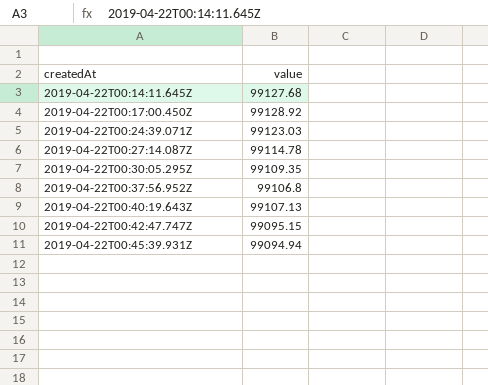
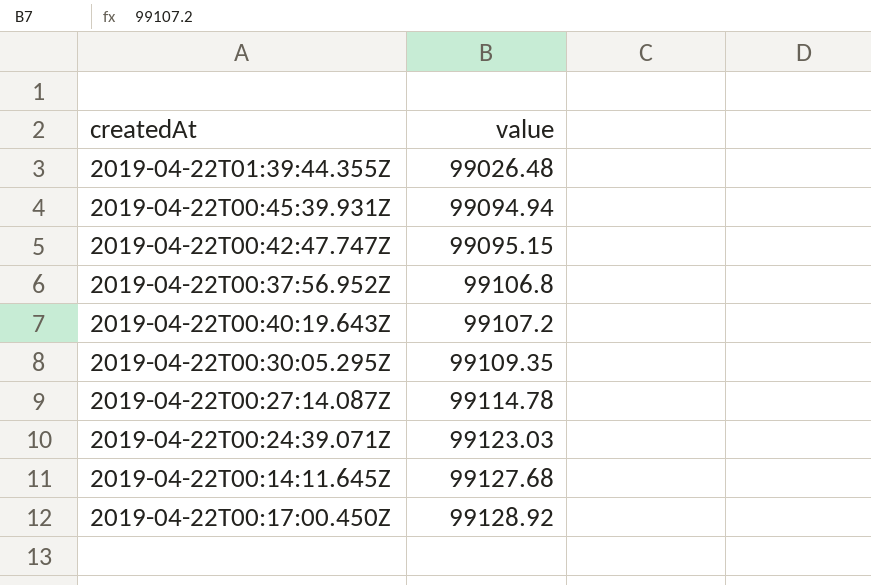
row order: createdAt ascending -> value ascending
row 2019-04-22T01:39:44.355Z: none -> 99026.48
2019-04-22T00:40:19.643Z | value: 99107.13 -> 99107.2

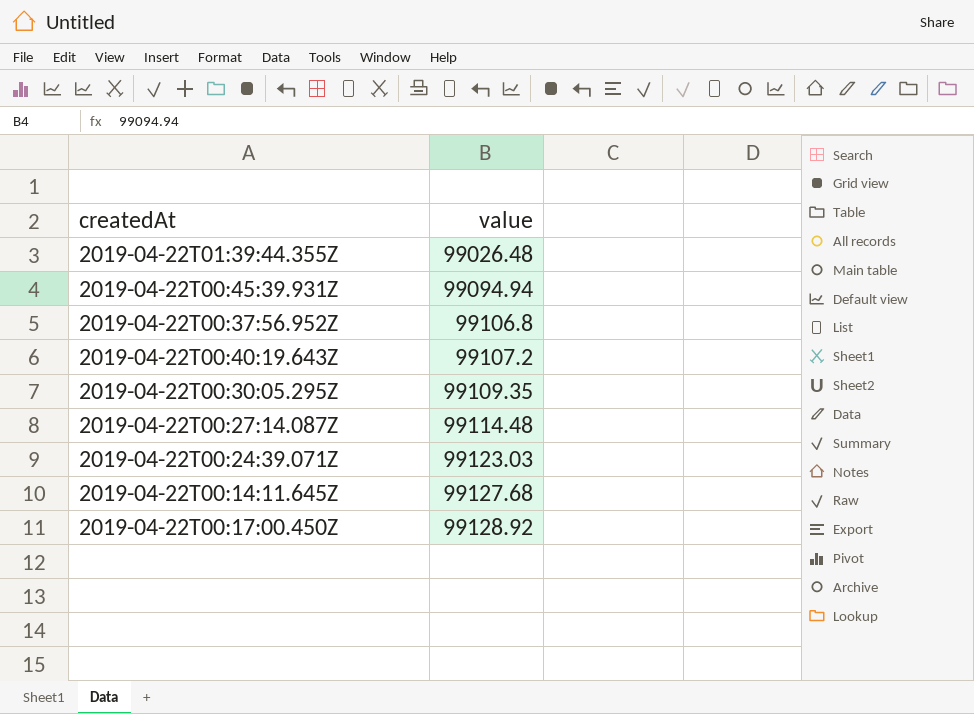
row 2019-04-22T00:42:47.747Z: 99095.15 -> none
2019-04-22T00:27:14.087Z | value: 99114.78 -> 99114.48

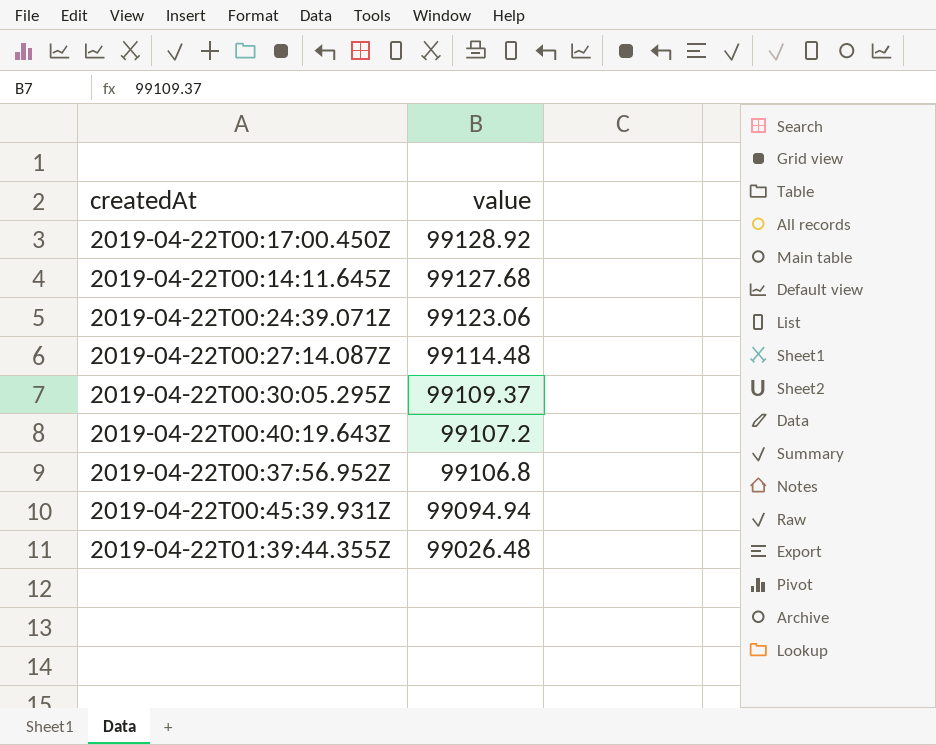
row order: value ascending -> value descending
2019-04-22T00:24:39.071Z | value: 99123.03 -> 99123.06
2019-04-22T00:30:05.295Z | value: 99109.35 -> 99109.37

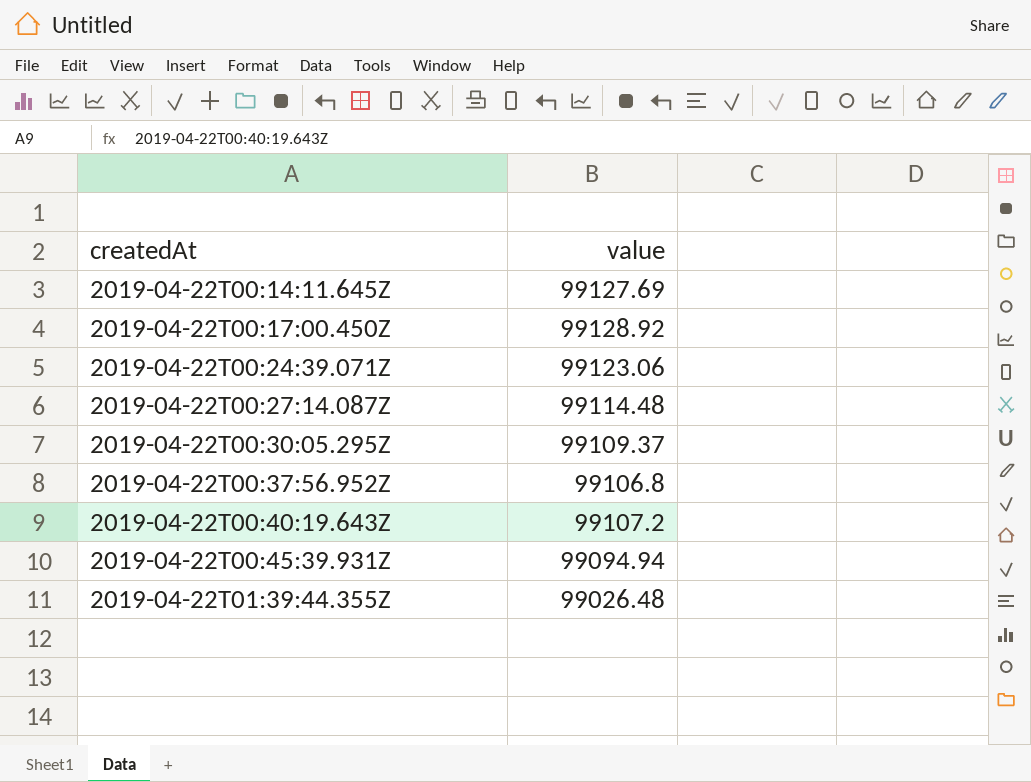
row order: value descending -> createdAt ascending
2019-04-22T00:14:11.645Z | value: 99127.68 -> 99127.69

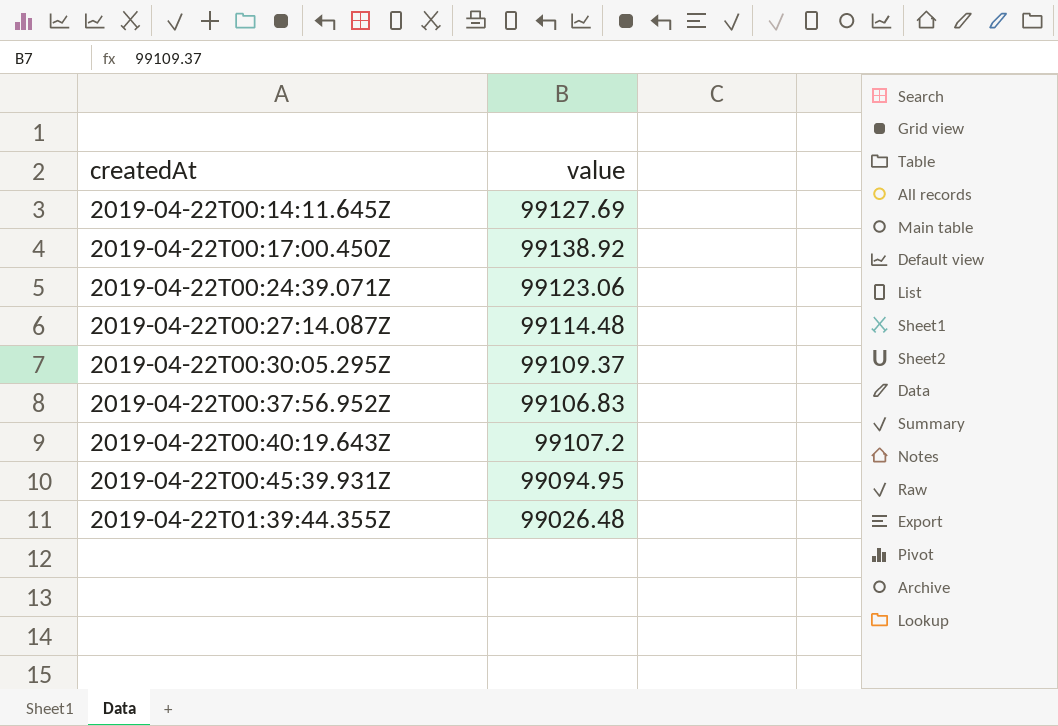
2019-04-22T00:17:00.450Z | value: 99128.92 -> 99138.92
2019-04-22T00:37:56.952Z | value: 99106.8 -> 99106.83
2019-04-22T00:45:39.931Z | value: 99094.94 -> 99094.95

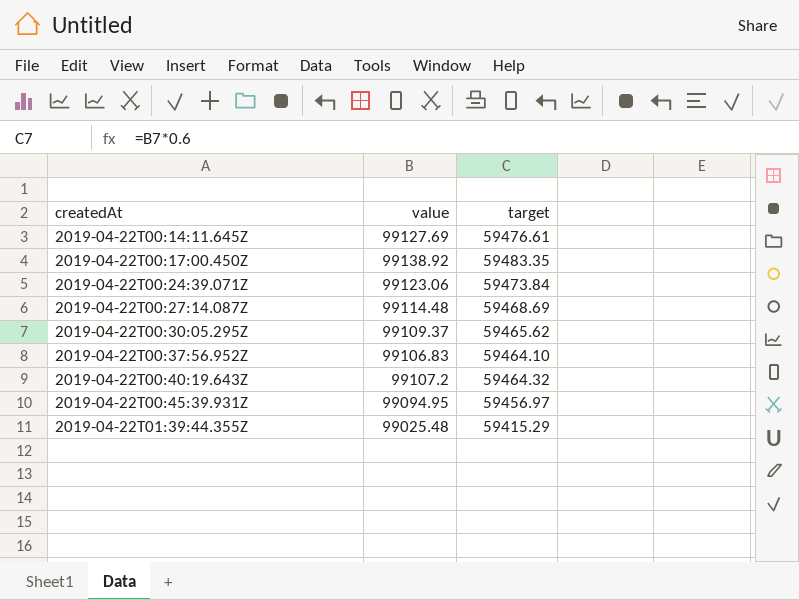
column target | formula: none -> [value] * 0.6
2019-04-22T01:39:44.355Z | value: 99026.48 -> 99025.48

